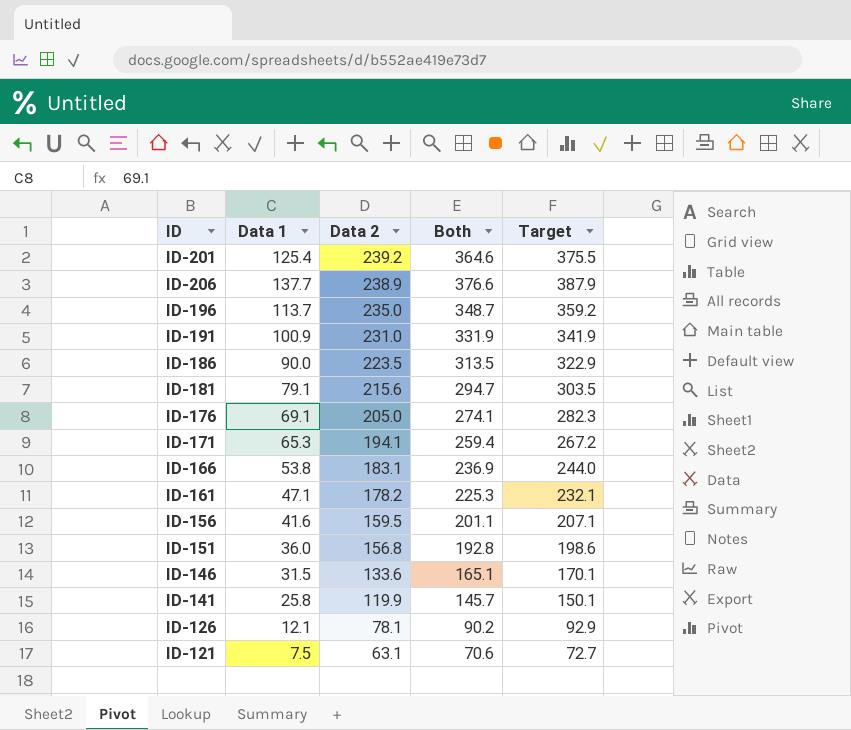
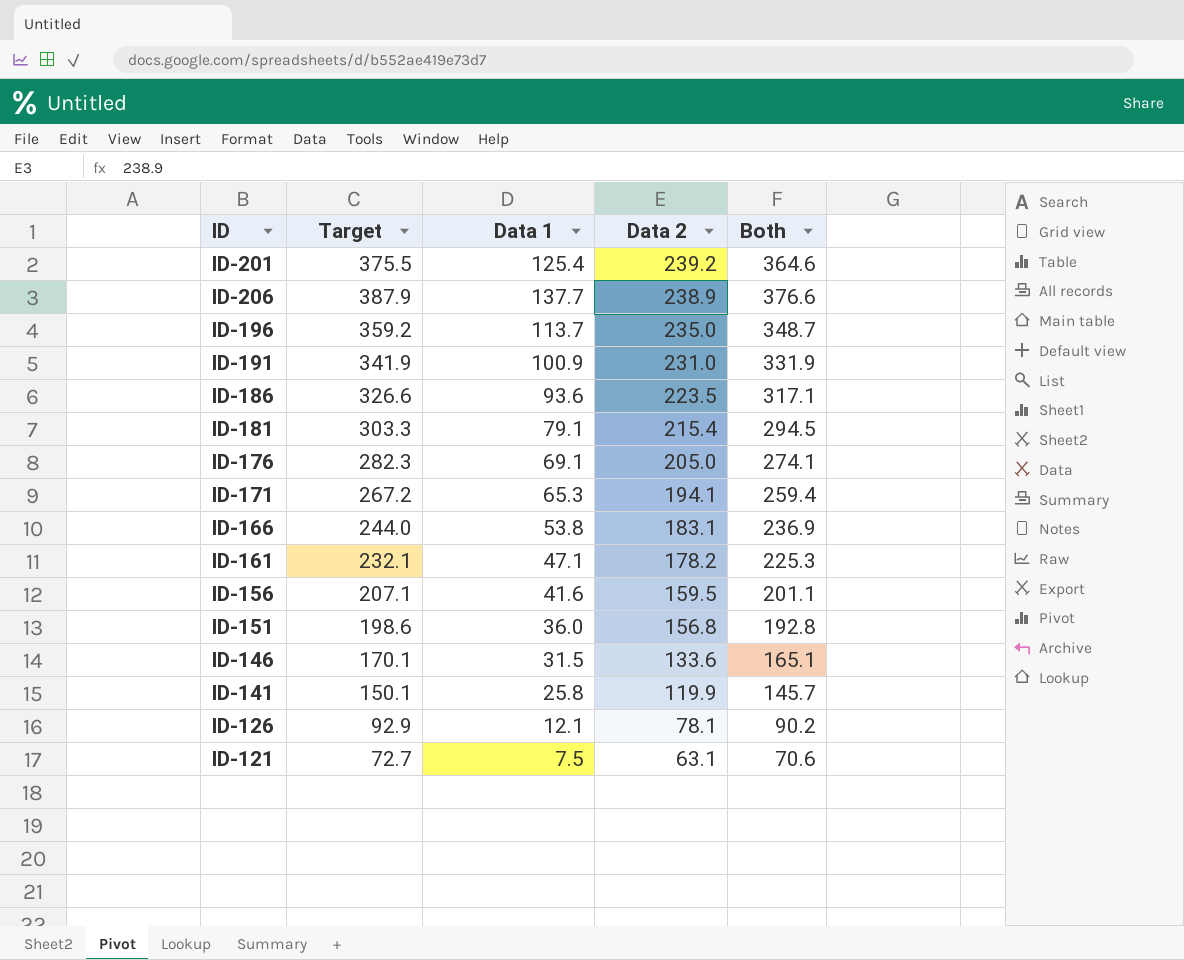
column Target | position: 5 -> 2
ID-186 | Target: 322.9 -> 326.6
ID-186 | Data 1: 90.0 -> 93.6
ID-186 | Both: 313.5 -> 317.1
ID-181 | Target: 303.5 -> 303.3
ID-181 | Data 2: 215.6 -> 215.4
ID-181 | Both: 294.7 -> 294.5

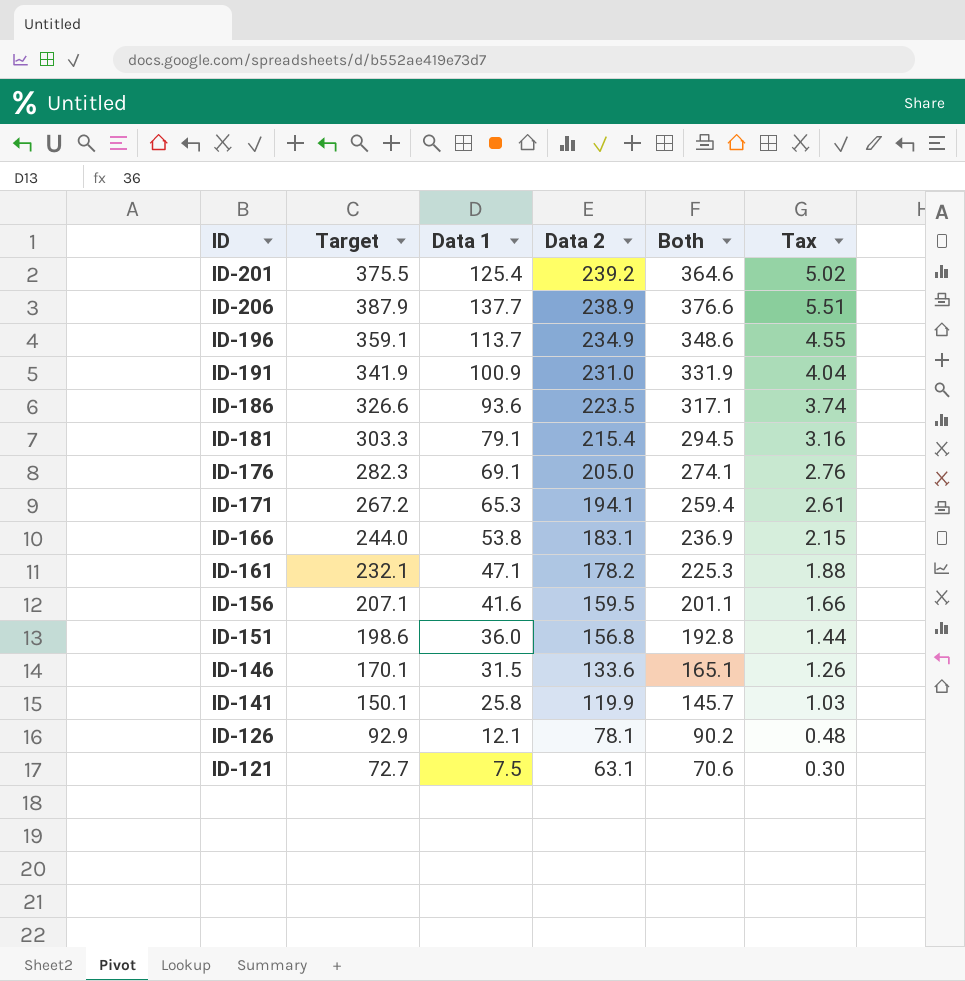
column Tax | formula: none -> [Data 1] * 0.04
ID-196 | Target: 359.2 -> 359.1
ID-196 | Data 2: 235.0 -> 234.9
ID-196 | Both: 348.7 -> 348.6

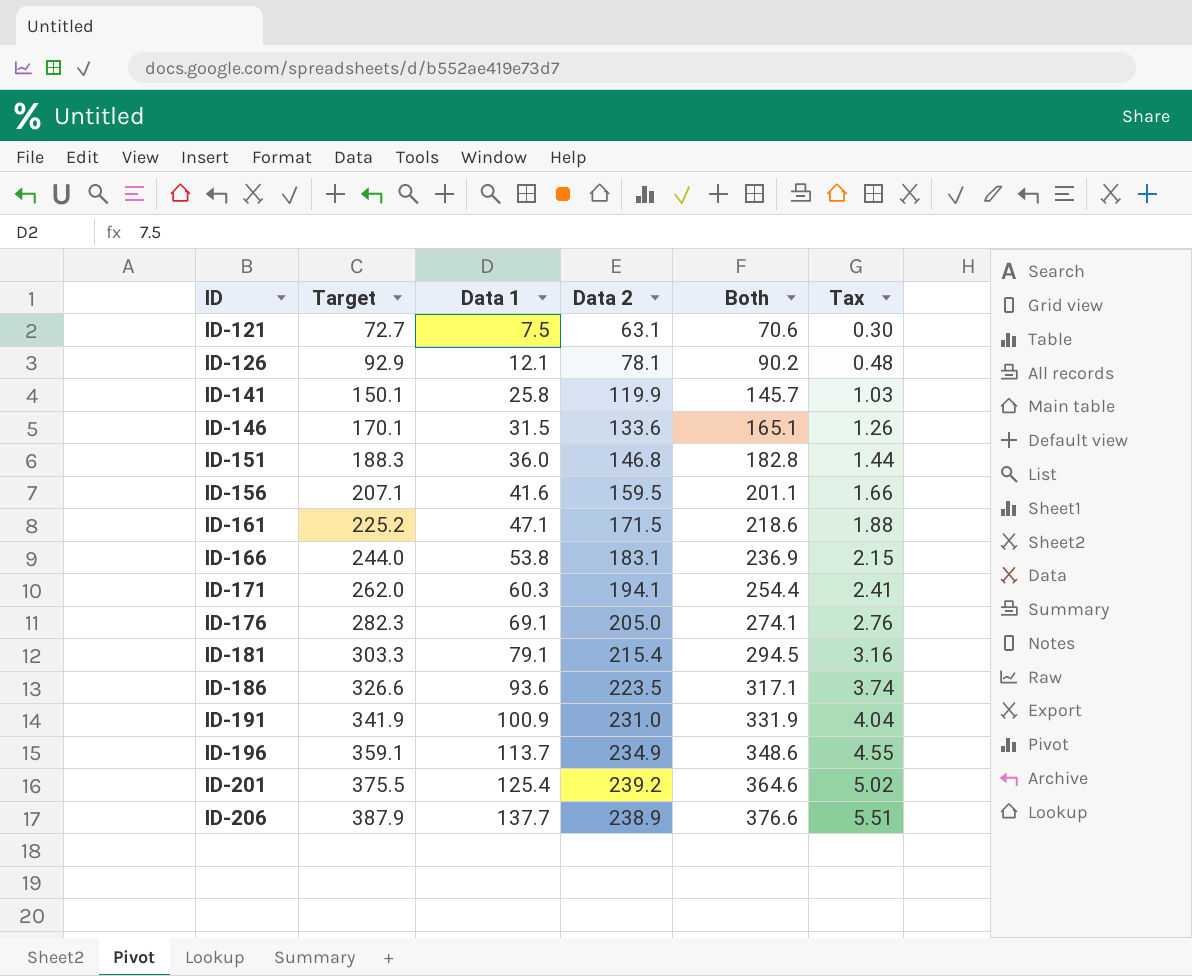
row order: Data 2 descending -> ID ascending
ID-151 | Target: 198.6 -> 188.3
ID-151 | Data 2: 156.8 -> 146.8
ID-151 | Both: 192.8 -> 182.8
ID-161 | Target: 232.1 -> 225.2
ID-161 | Data 2: 178.2 -> 171.5
ID-161 | Both: 225.3 -> 218.6
ID-171 | Target: 267.2 -> 262.0
ID-171 | Data 1: 65.3 -> 60.3
ID-171 | Both: 259.4 -> 254.4
ID-171 | Tax: 2.61 -> 2.41

